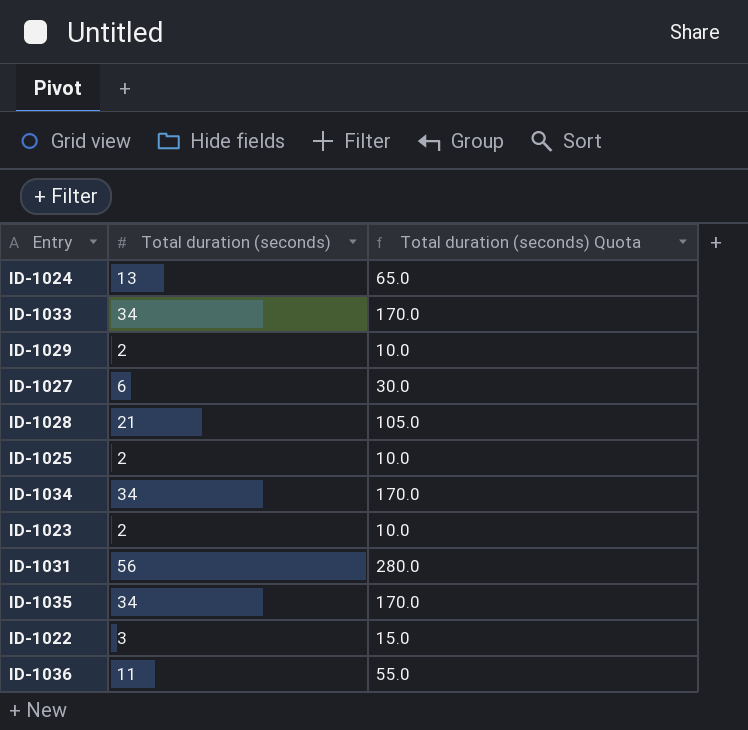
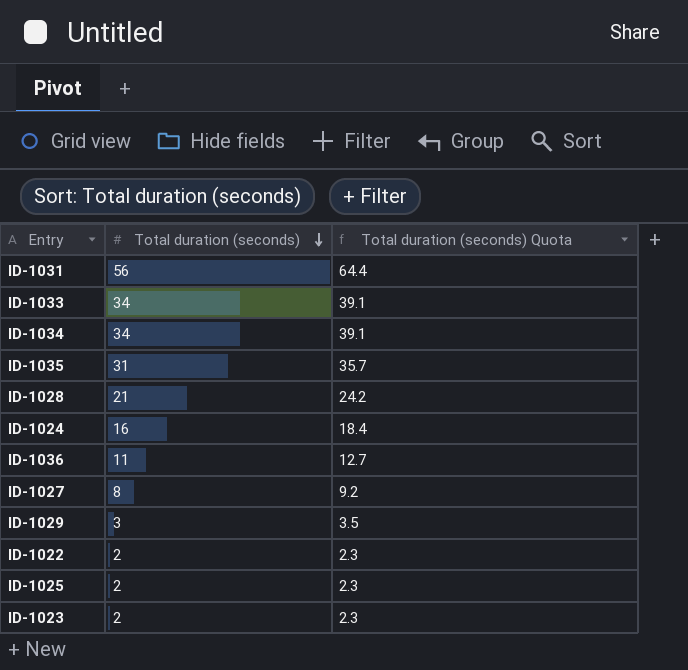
row order: none -> Total duration (seconds) descending
column Total duration (seconds) Quota | formula: [Total duration (seconds)] * 5 -> [Total duration (seconds)] * 1.15
ID-1035 | Total duration (seconds): 34 -> 31
ID-1024 | Total duration (seconds): 13 -> 16
ID-1027 | Total duration (seconds): 6 -> 8
ID-1029 | Total duration (seconds): 2 -> 3
ID-1022 | Total duration (seconds): 3 -> 2

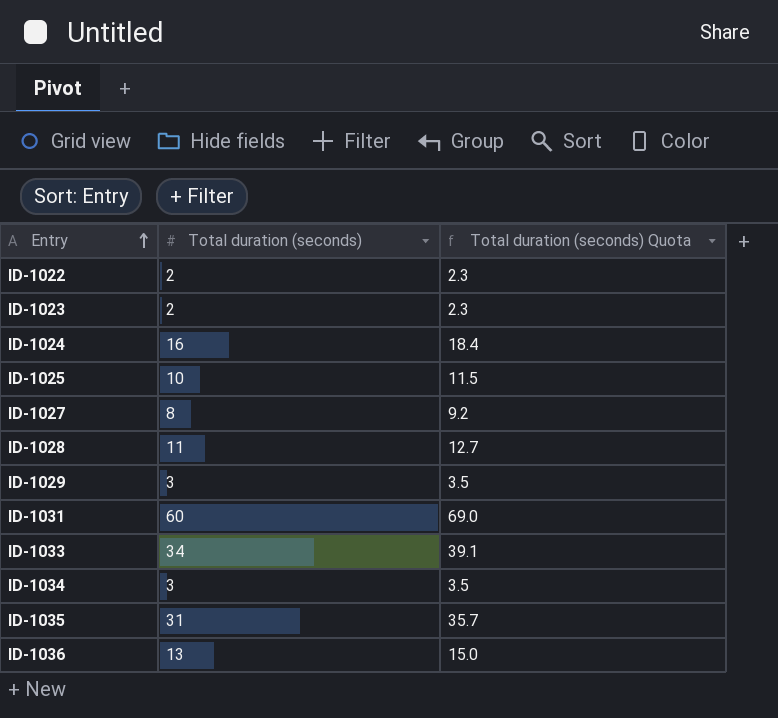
row order: Total duration (seconds) descending -> Entry ascending
ID-1025 | Total duration (seconds): 2 -> 10
ID-1025 | Total duration (seconds) Quota: 2.3 -> 11.5
ID-1028 | Total duration (seconds): 21 -> 11
ID-1028 | Total duration (seconds) Quota: 24.2 -> 12.7
ID-1031 | Total duration (seconds): 56 -> 60
ID-1031 | Total duration (seconds) Quota: 64.4 -> 69.0
ID-1034 | Total duration (seconds): 34 -> 3
ID-1034 | Total duration (seconds) Quota: 39.1 -> 3.5
ID-1036 | Total duration (seconds): 11 -> 13
ID-1036 | Total duration (seconds) Quota: 12.7 -> 15.0

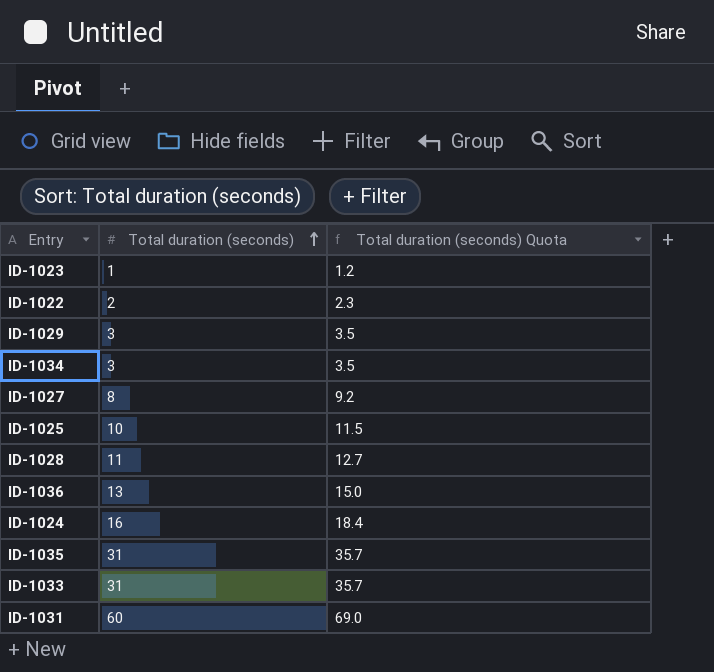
row order: Entry ascending -> Total duration (seconds) ascending
ID-1023 | Total duration (seconds): 2 -> 1
ID-1023 | Total duration (seconds) Quota: 2.3 -> 1.2
ID-1033 | Total duration (seconds): 34 -> 31
ID-1033 | Total duration (seconds) Quota: 39.1 -> 35.7

